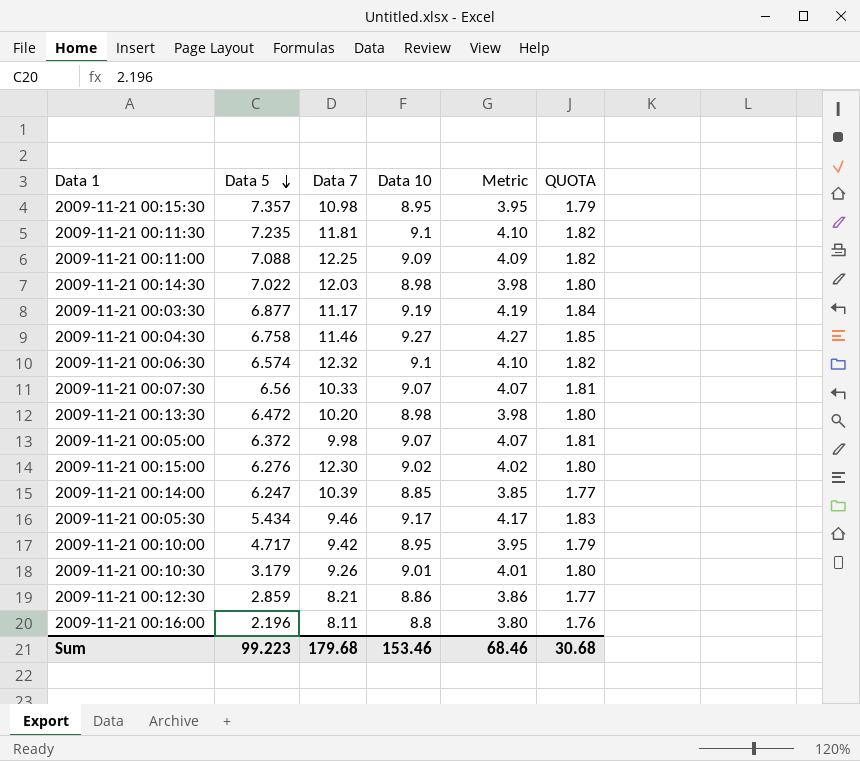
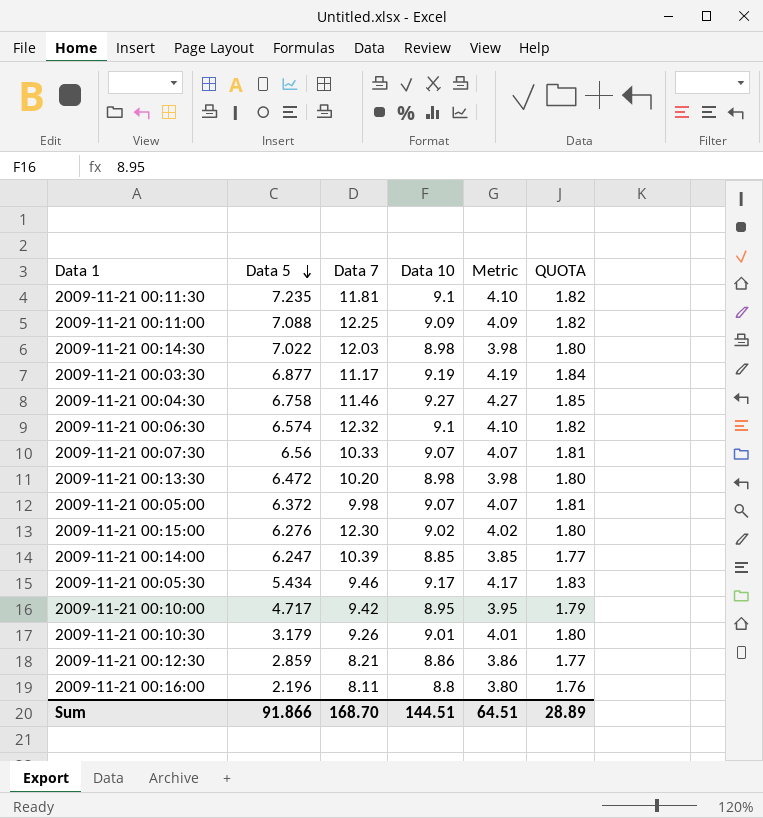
row 2009-11-21 00:15:30: 7.357 | 10.98 | 8.95 | 3.95 | 1.79 -> none
Sum | Data 5: 99.223 -> 91.866
Sum | Data 7: 179.68 -> 168.70
Sum | Data 10: 153.46 -> 144.51
Sum | Metric: 68.46 -> 64.51
Sum | QUOTA: 30.68 -> 28.89

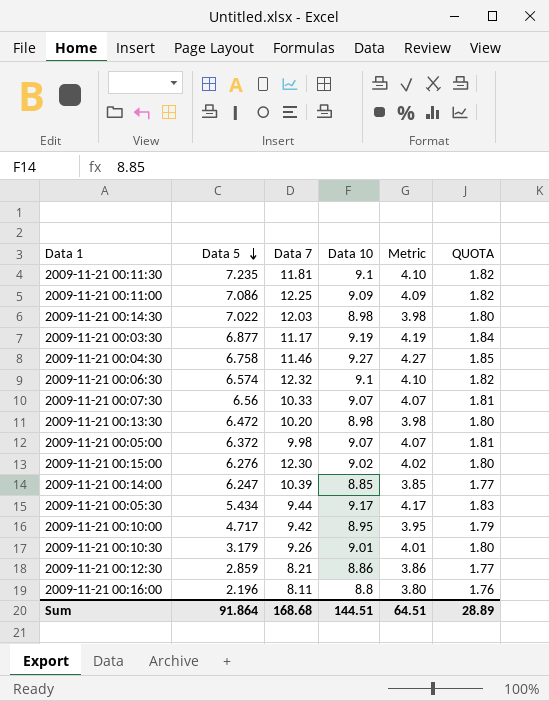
2009-11-21 00:11:00 | Data 5: 7.088 -> 7.086
2009-11-21 00:05:30 | Data 7: 9.46 -> 9.44
Sum | Data 5: 91.866 -> 91.864
Sum | Data 7: 168.70 -> 168.68

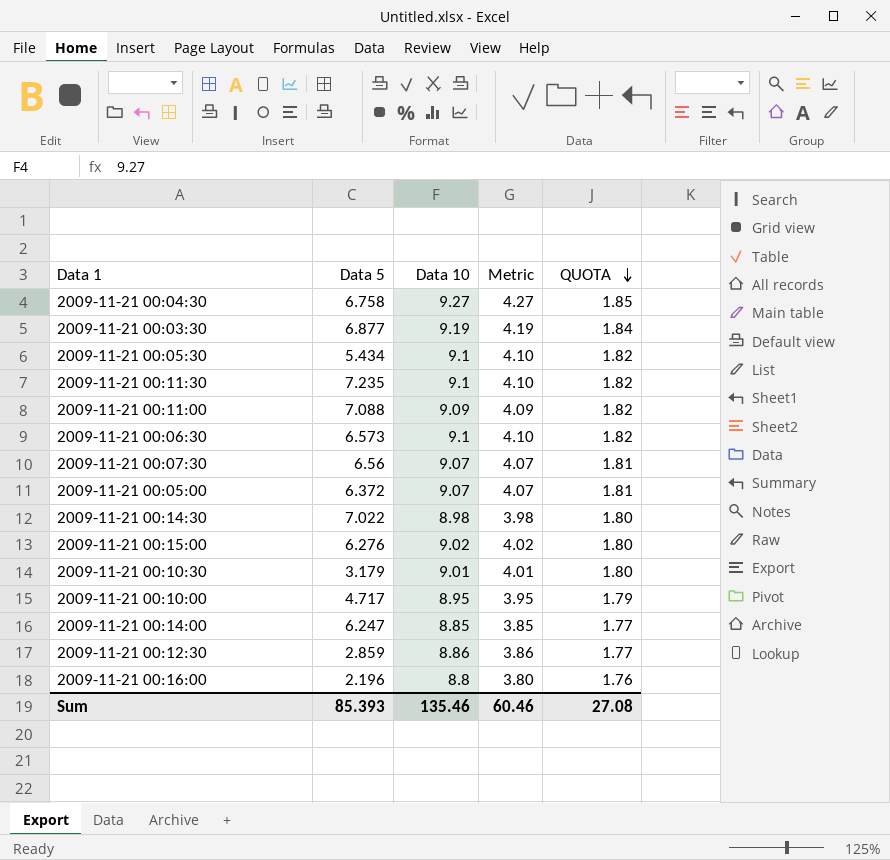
row order: Data 5 descending -> QUOTA descending
column Data 7 | position: 3 -> none
row 2009-11-21 00:13:30: 6.472 | 10.20 | 8.98 | 3.98 | 1.80 -> none
2009-11-21 00:05:30 | Data 10: 9.17 -> 9.1
2009-11-21 00:05:30 | Metric: 4.17 -> 4.10
2009-11-21 00:05:30 | QUOTA: 1.83 -> 1.82
2009-11-21 00:11:00 | Data 5: 7.086 -> 7.088
2009-11-21 00:06:30 | Data 5: 6.574 -> 6.573
Sum | Data 5: 91.864 -> 85.393
Sum | Data 10: 144.51 -> 135.46
Sum | Metric: 64.51 -> 60.46
Sum | QUOTA: 28.89 -> 27.08

